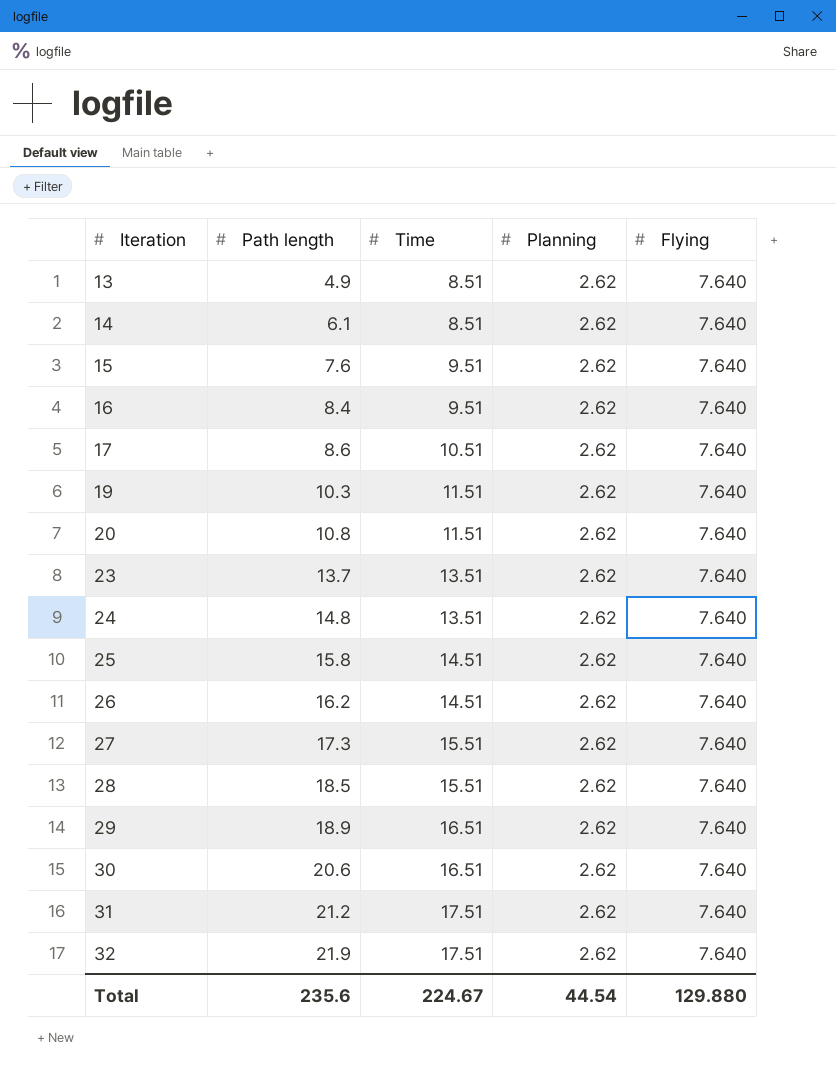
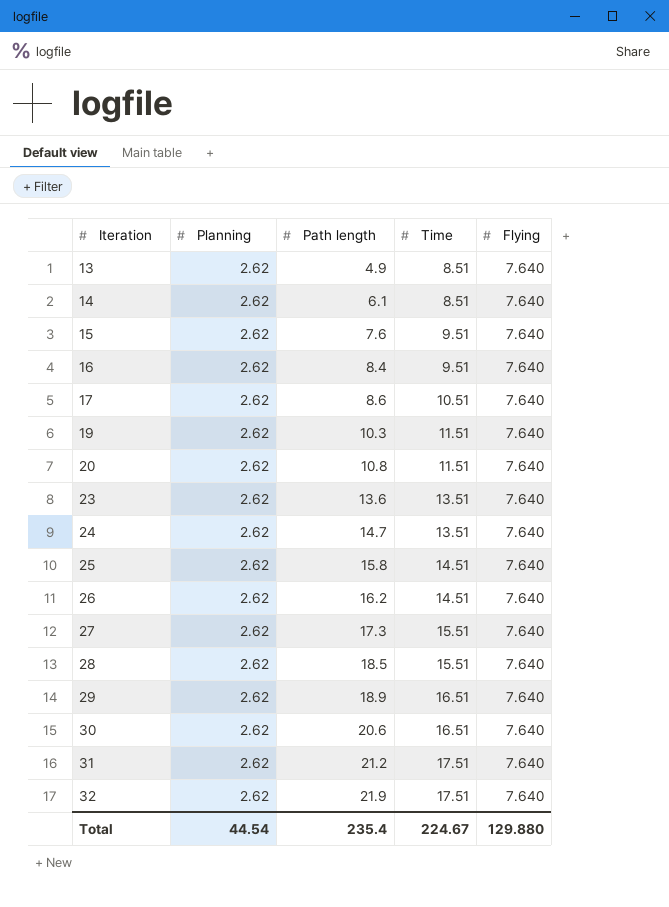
column Planning | position: 4 -> 2
23 | Path length: 13.7 -> 13.6
24 | Path length: 14.8 -> 14.7
Total | Path length: 235.6 -> 235.4

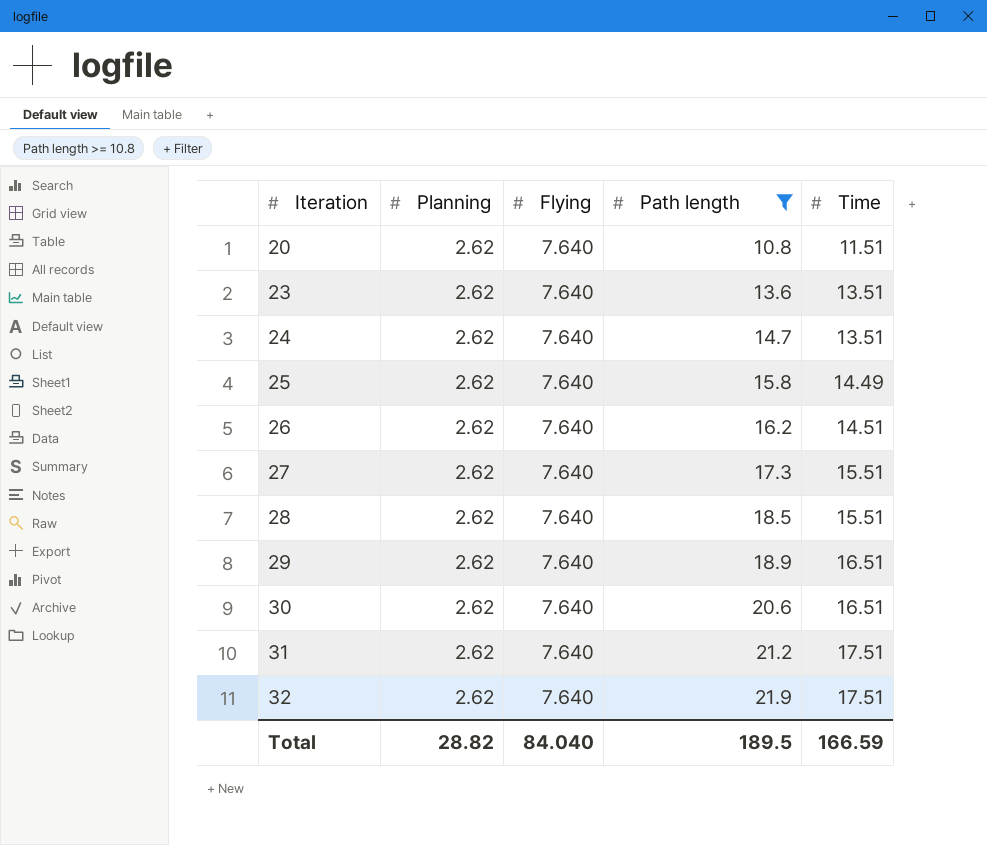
filter: none -> Path length >= 10.8
column Flying | position: 5 -> 3
25 | Time: 14.51 -> 14.49
Total | Planning: 44.54 -> 28.82
Total | Flying: 129.880 -> 84.040
Total | Path length: 235.4 -> 189.5
Total | Time: 224.67 -> 166.59

